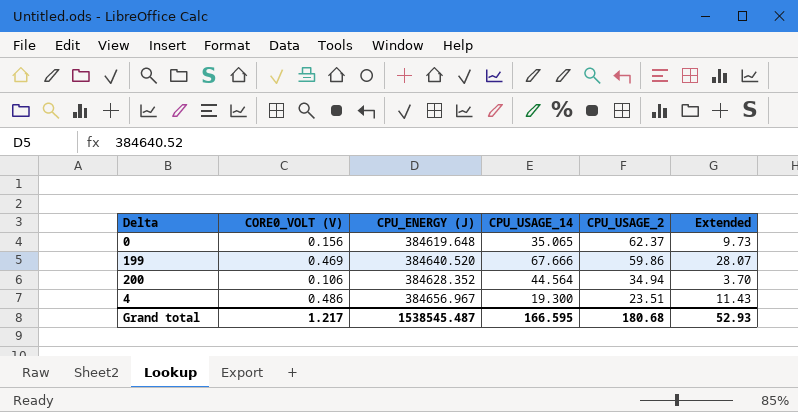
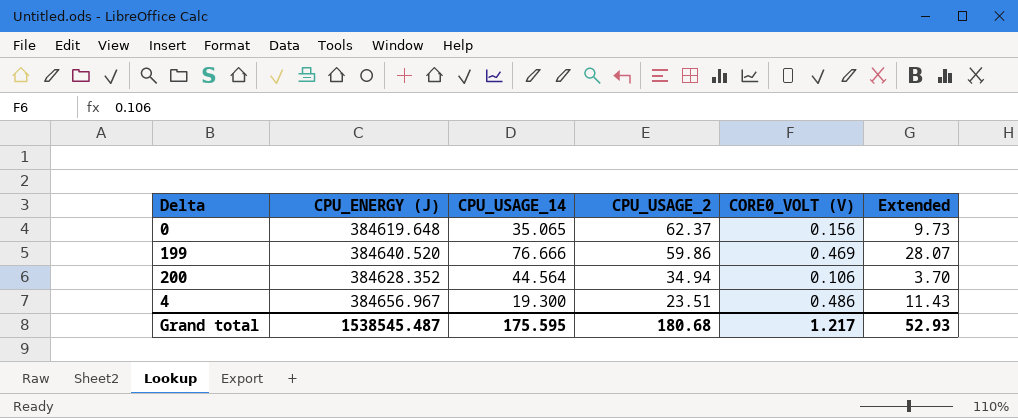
column CORE0_VOLT (V) | position: 2 -> 5
199 | CPU_USAGE_14: 67.666 -> 76.666
Grand total | CPU_USAGE_14: 166.595 -> 175.595

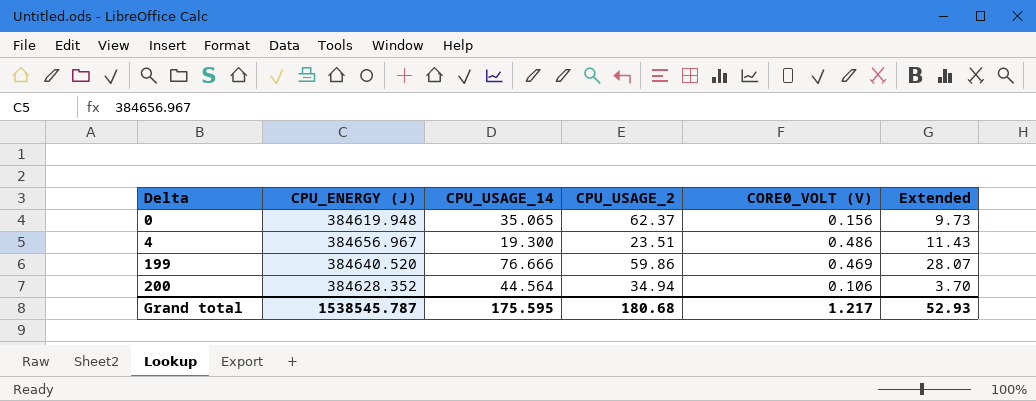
row order: CPU_USAGE_2 descending -> Delta ascending
0 | CPU_ENERGY (J): 384619.648 -> 384619.948
Grand total | CPU_ENERGY (J): 1538545.487 -> 1538545.787

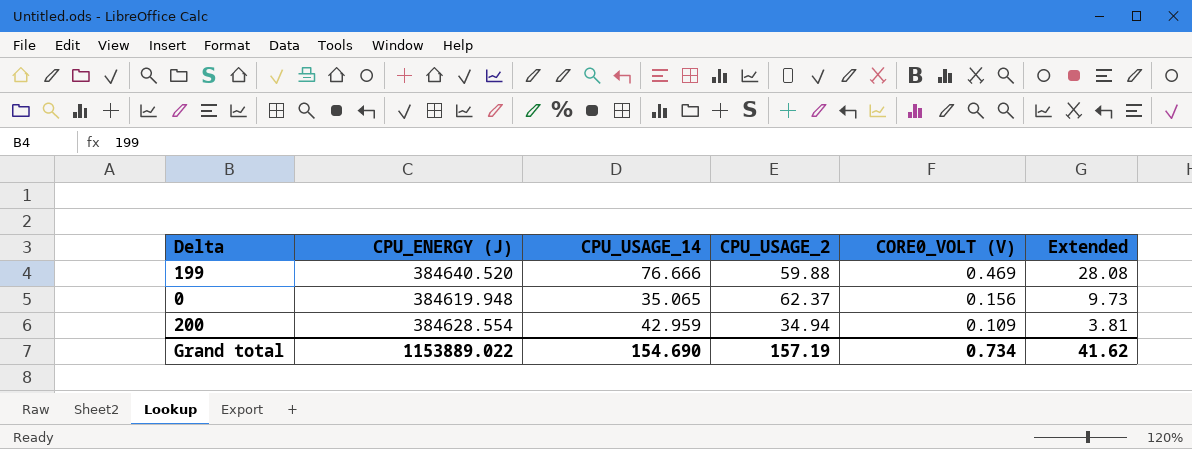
row order: Delta ascending -> CORE0_VOLT (V) descending
row 4: 384656.967 | 19.300 | 23.51 | 0.486 | 11.43 -> none
199 | CPU_USAGE_2: 59.86 -> 59.88
199 | Extended: 28.07 -> 28.08
200 | CPU_ENERGY (J): 384628.352 -> 384628.554
200 | CPU_USAGE_14: 44.564 -> 42.959
200 | CORE0_VOLT (V): 0.106 -> 0.109
200 | Extended: 3.70 -> 3.81
Grand total | CPU_ENERGY (J): 1538545.787 -> 1153889.022
Grand total | CPU_USAGE_14: 175.595 -> 154.690
Grand total | CPU_USAGE_2: 180.68 -> 157.19
Grand total | CORE0_VOLT (V): 1.217 -> 0.734
Grand total | Extended: 52.93 -> 41.62

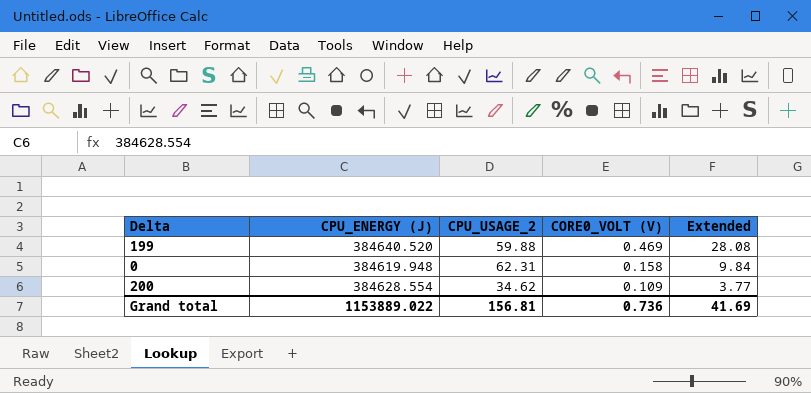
column CPU_USAGE_14 | position: 3 -> none
0 | CPU_USAGE_2: 62.37 -> 62.31
0 | CORE0_VOLT (V): 0.156 -> 0.158
0 | Extended: 9.73 -> 9.84
200 | CPU_USAGE_2: 34.94 -> 34.62
200 | Extended: 3.81 -> 3.77
Grand total | CPU_USAGE_2: 157.19 -> 156.81
Grand total | CORE0_VOLT (V): 0.734 -> 0.736
Grand total | Extended: 41.62 -> 41.69

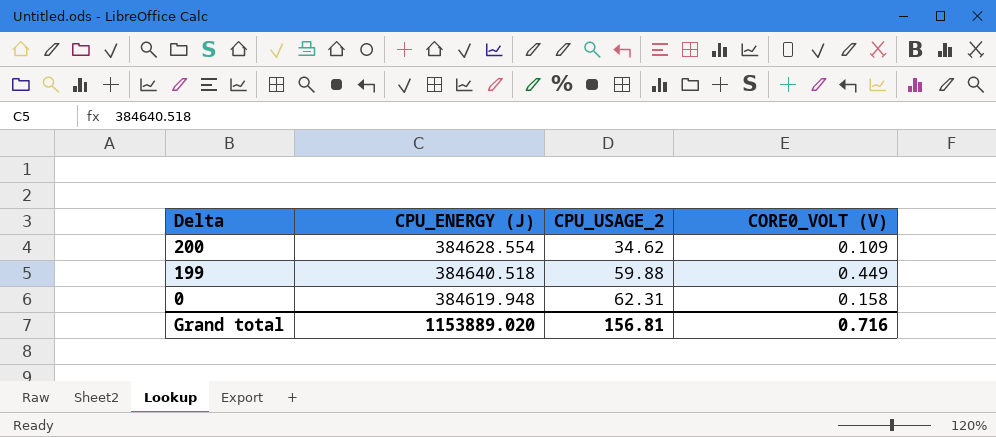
row order: CORE0_VOLT (V) descending -> Delta descending
column Extended | formula: [CPU_USAGE_2] * [CORE0_VOLT (V)] -> none
199 | CPU_ENERGY (J): 384640.520 -> 384640.518
199 | CORE0_VOLT (V): 0.469 -> 0.449
Grand total | CPU_ENERGY (J): 1153889.022 -> 1153889.020
Grand total | CORE0_VOLT (V): 0.736 -> 0.716

